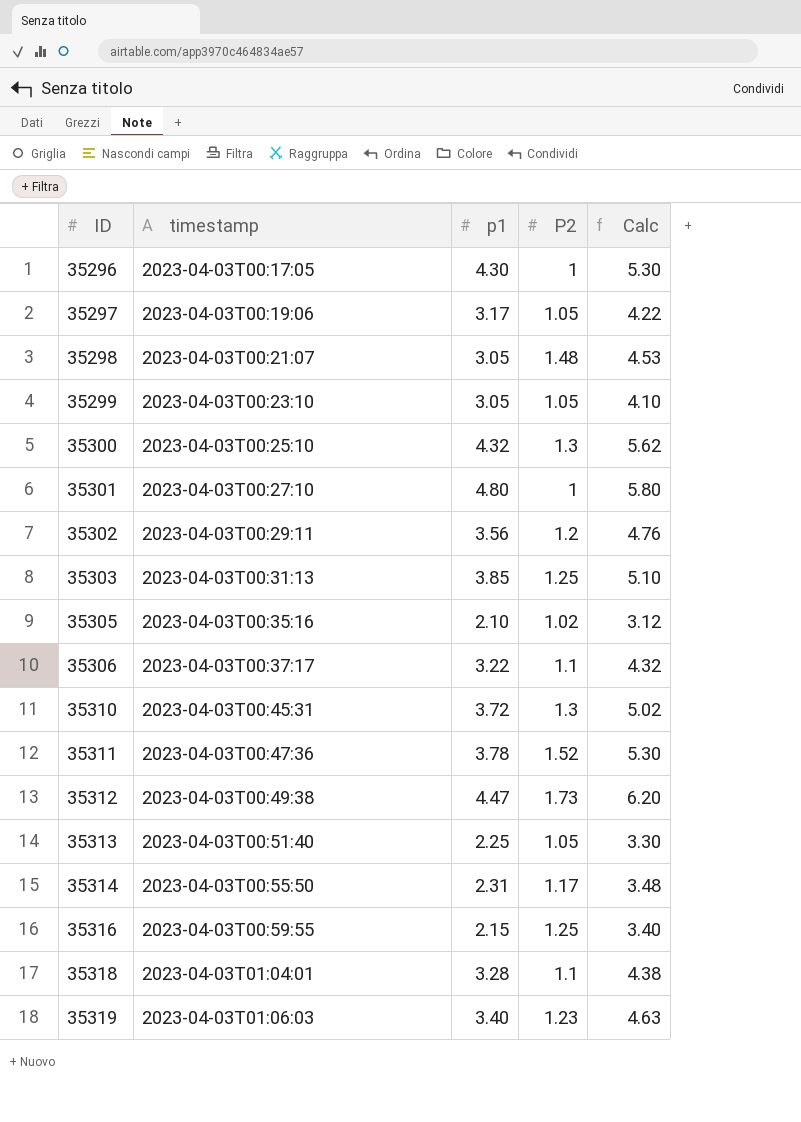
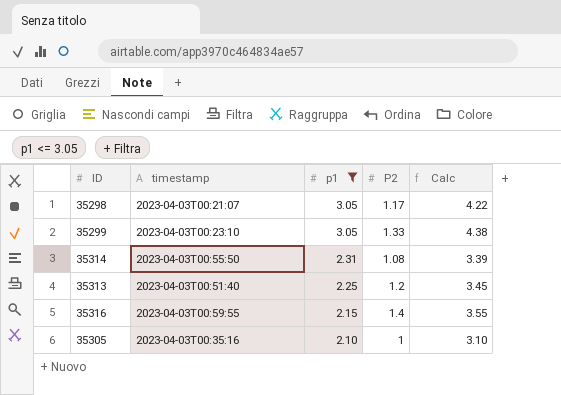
filter: none -> p1 <= 3.05
row order: ID ascending -> p1 descending
35298 | P2: 1.48 -> 1.17
35298 | Calc: 4.53 -> 4.22
35299 | P2: 1.05 -> 1.33
35299 | Calc: 4.10 -> 4.38
35314 | P2: 1.17 -> 1.08
35314 | Calc: 3.48 -> 3.39
35313 | P2: 1.05 -> 1.2
35313 | Calc: 3.30 -> 3.45
35316 | P2: 1.25 -> 1.4
35316 | Calc: 3.40 -> 3.55
35305 | P2: 1.02 -> 1
35305 | Calc: 3.12 -> 3.10

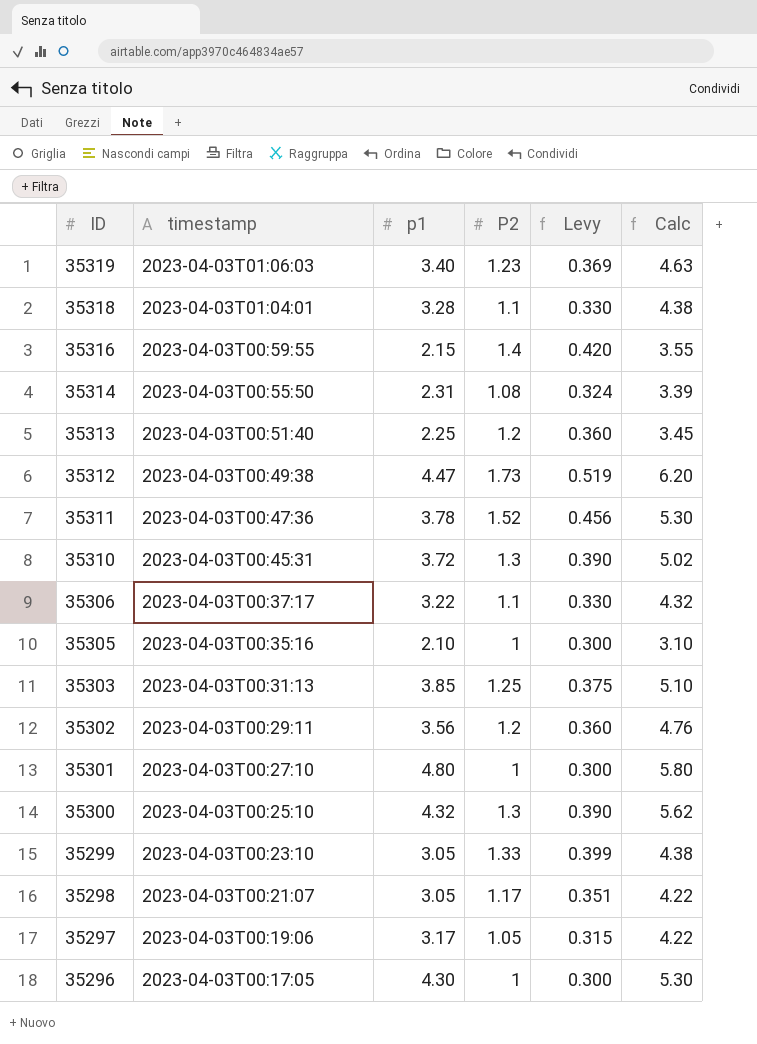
filter: p1 <= 3.05 -> none
row order: p1 descending -> ID descending
column Levy | formula: none -> [P2] * 0.3

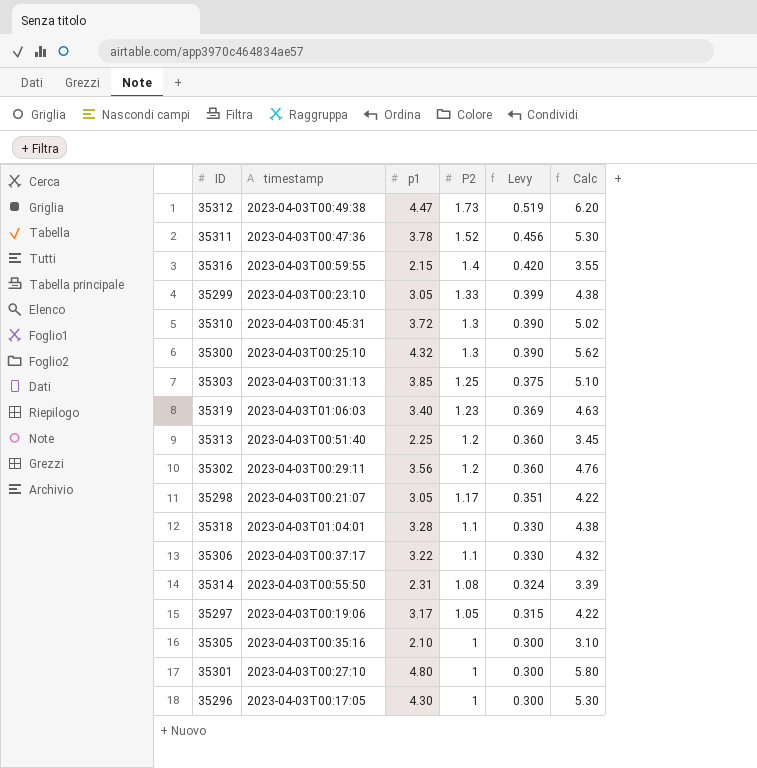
row order: ID descending -> P2 descending

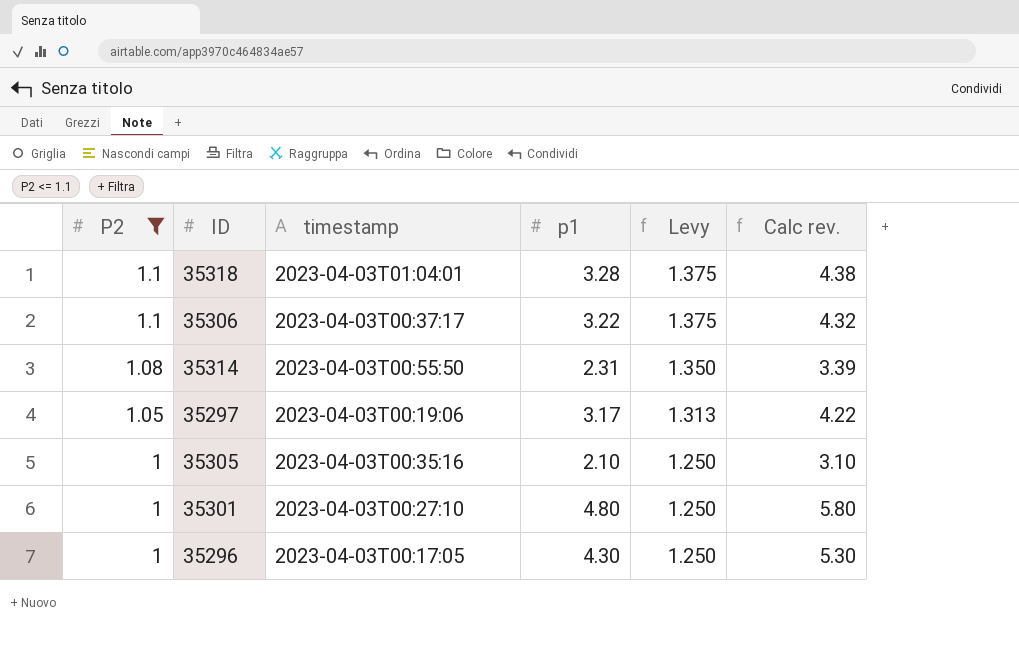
filter: none -> P2 <= 1.1
column P2 | position: 4 -> 1
column Levy | formula: [P2] * 0.3 -> [P2] * 1.25
column name: Calc -> Calc rev.

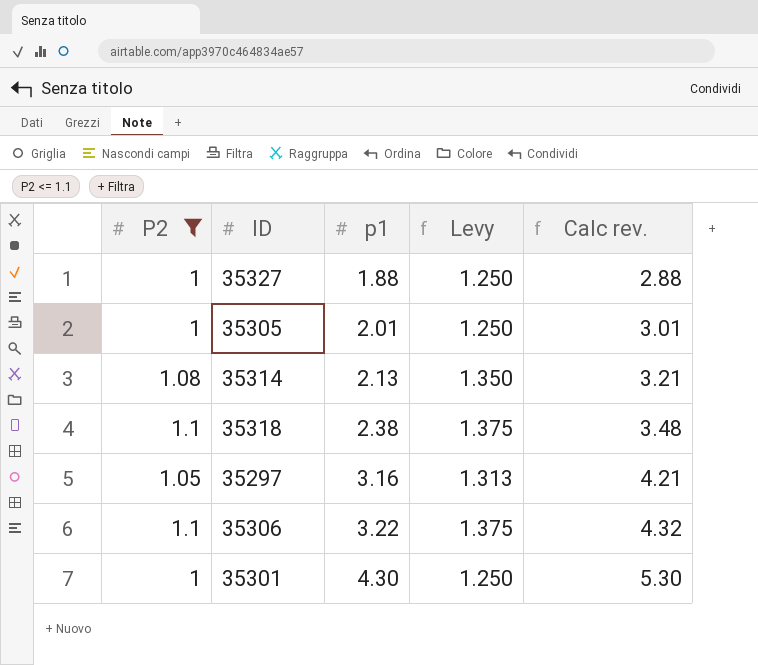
row order: P2 descending -> p1 ascending
column timestamp | position: 3 -> none
row 35296: 1 | 2023-04-03T00:17:05 | 4.30 | 1.250 | 5.30 -> none
row 35327: none -> 1 | 1.88 | 1.250 | 2.88
35305 | p1: 2.10 -> 2.01
35305 | Calc rev.: 3.10 -> 3.01
35314 | p1: 2.31 -> 2.13
35314 | Calc rev.: 3.39 -> 3.21
35318 | p1: 3.28 -> 2.38
35318 | Calc rev.: 4.38 -> 3.48
35297 | p1: 3.17 -> 3.16
35297 | Calc rev.: 4.22 -> 4.21
35301 | p1: 4.80 -> 4.30
35301 | Calc rev.: 5.80 -> 5.30

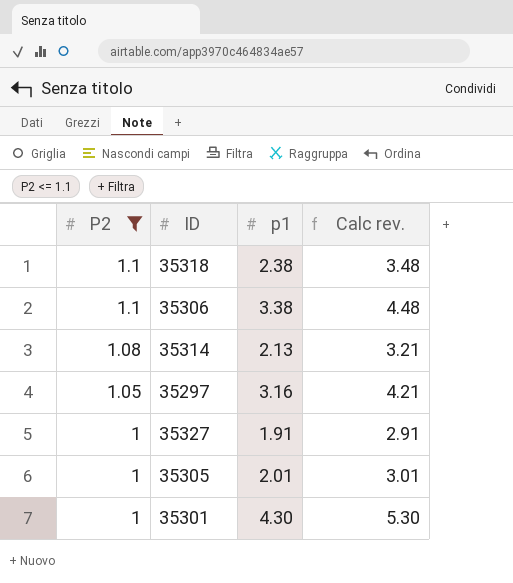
row order: p1 ascending -> P2 descending
column Levy | formula: [P2] * 1.25 -> none
35306 | p1: 3.22 -> 3.38
35306 | Calc rev.: 4.32 -> 4.48
35327 | p1: 1.88 -> 1.91
35327 | Calc rev.: 2.88 -> 2.91

